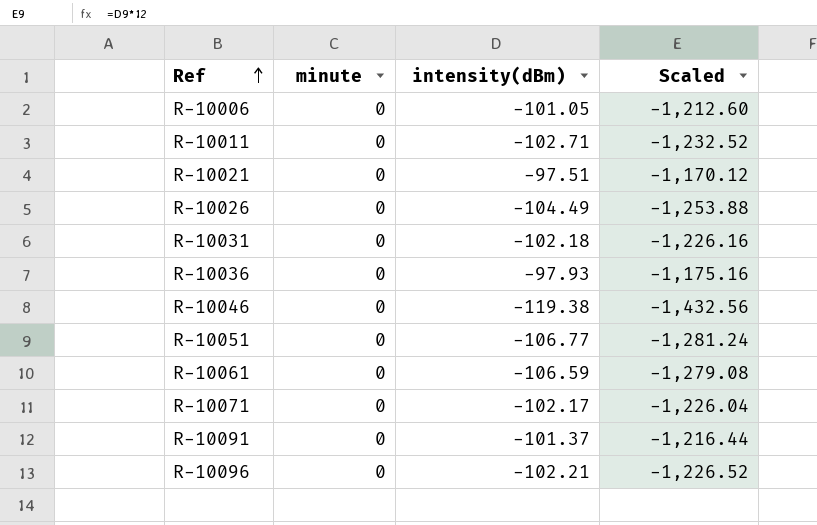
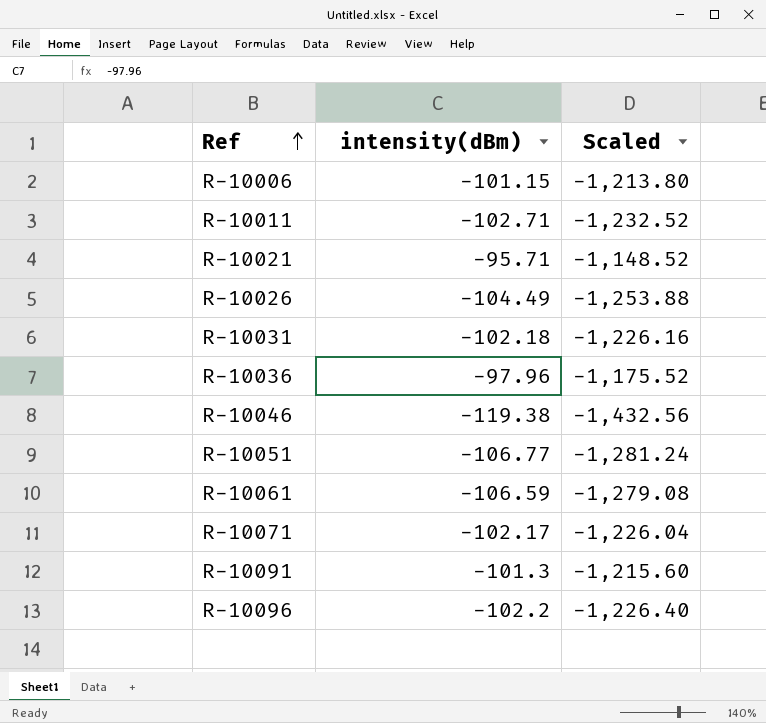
column minute | position: 2 -> none
R-10006 | intensity(dBm): -101.05 -> -101.15
R-10006 | Scaled: -1,212.60 -> -1,213.80
R-10021 | intensity(dBm): -97.51 -> -95.71
R-10021 | Scaled: -1,170.12 -> -1,148.52
R-10036 | intensity(dBm): -97.93 -> -97.96
R-10036 | Scaled: -1,175.16 -> -1,175.52
R-10091 | intensity(dBm): -101.37 -> -101.3
R-10091 | Scaled: -1,216.44 -> -1,215.60
R-10096 | intensity(dBm): -102.21 -> -102.2
R-10096 | Scaled: -1,226.52 -> -1,226.40

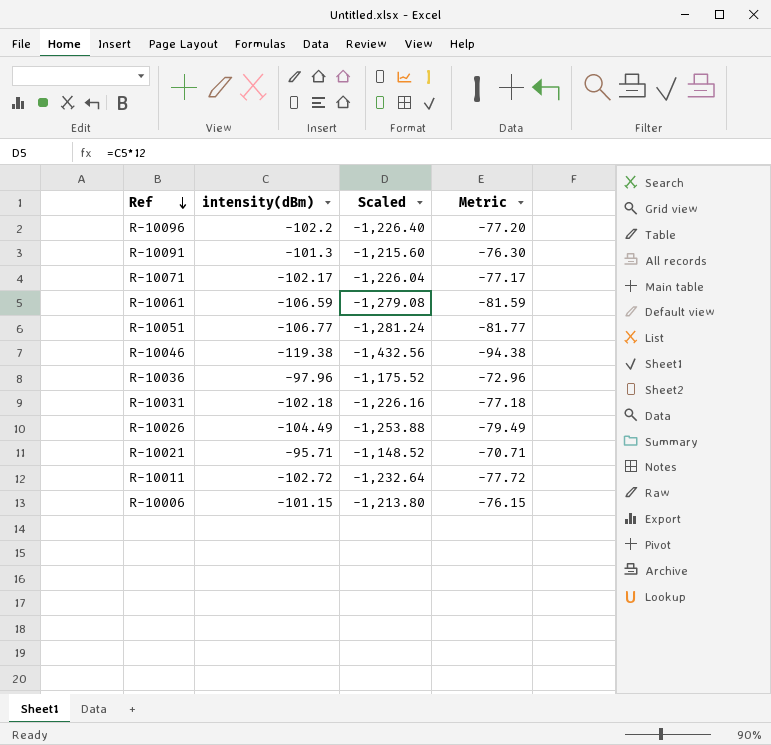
row order: Ref ascending -> Ref descending
column Metric | formula: none -> [intensity(dBm)] + 25
R-10011 | intensity(dBm): -102.71 -> -102.72
R-10011 | Scaled: -1,232.52 -> -1,232.64

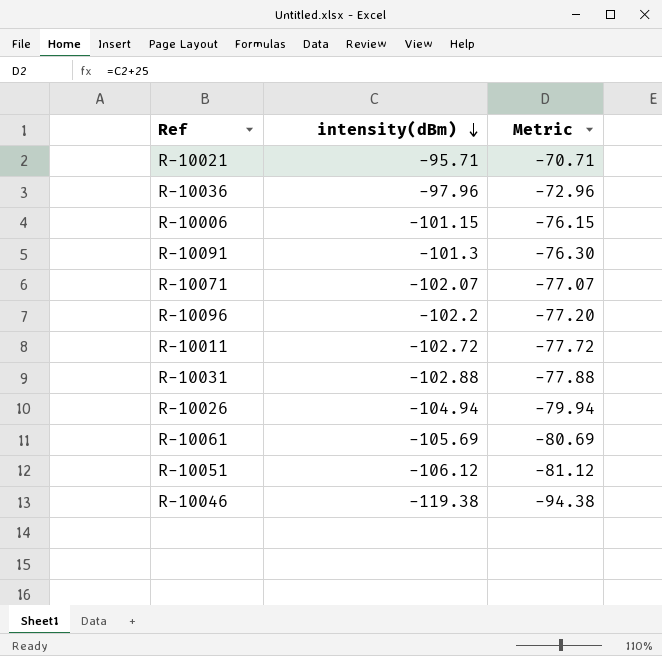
row order: Ref descending -> intensity(dBm) descending
column Scaled | formula: [intensity(dBm)] * 12 -> none
R-10071 | intensity(dBm): -102.17 -> -102.07
R-10071 | Metric: -77.17 -> -77.07
R-10031 | intensity(dBm): -102.18 -> -102.88
R-10031 | Metric: -77.18 -> -77.88
R-10026 | intensity(dBm): -104.49 -> -104.94
R-10026 | Metric: -79.49 -> -79.94
R-10061 | intensity(dBm): -106.59 -> -105.69
R-10061 | Metric: -81.59 -> -80.69
R-10051 | intensity(dBm): -106.77 -> -106.12
R-10051 | Metric: -81.77 -> -81.12

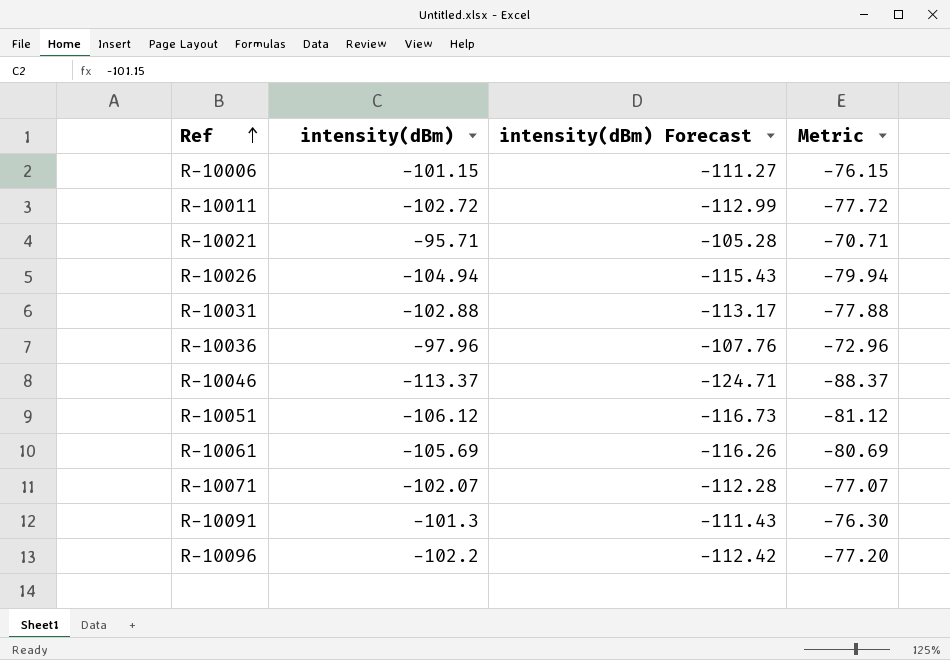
row order: intensity(dBm) descending -> Ref ascending
column intensity(dBm) Forecast | formula: none -> [intensity(dBm)] * 1.1
R-10046 | intensity(dBm): -119.38 -> -113.37
R-10046 | Metric: -94.38 -> -88.37

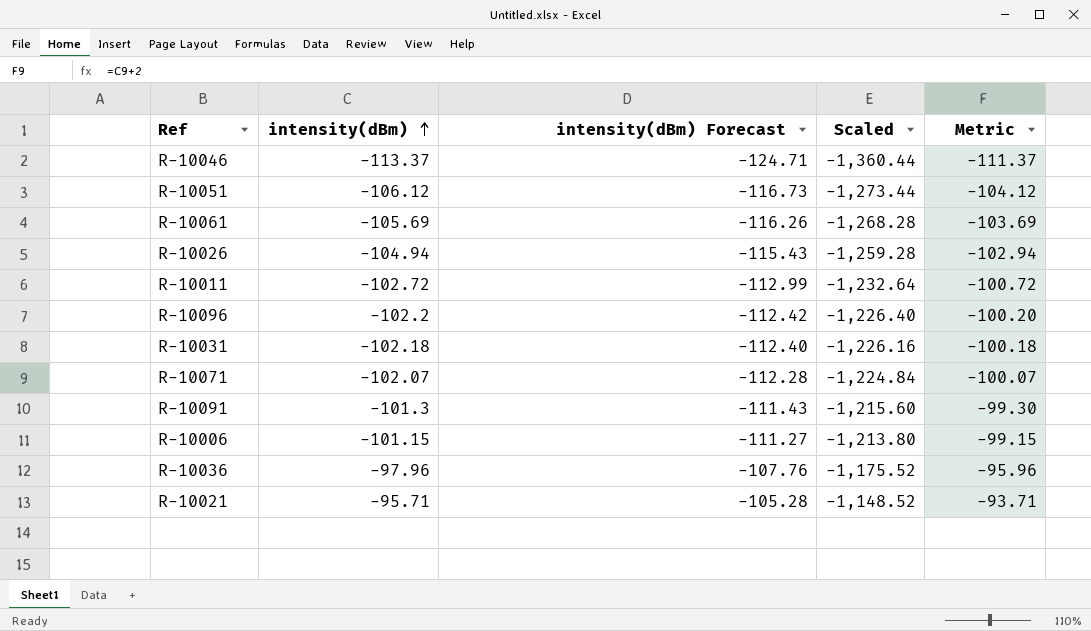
row order: Ref ascending -> intensity(dBm) ascending
column Scaled | formula: none -> [intensity(dBm)] * 12
column Metric | formula: [intensity(dBm)] + 25 -> [intensity(dBm)] + 2
R-10031 | intensity(dBm): -102.88 -> -102.18
R-10031 | intensity(dBm) Forecast: -113.17 -> -112.40

